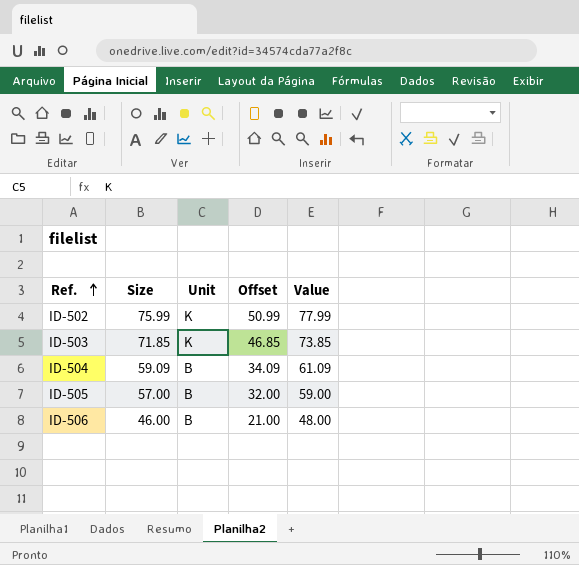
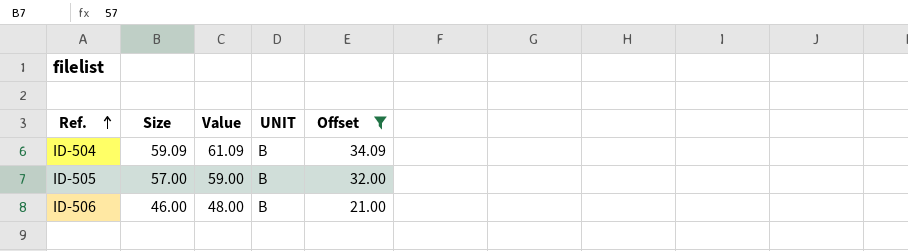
filter: none -> Offset <= 34.09
column Value | position: 5 -> 3
column name: Unit -> UNIT

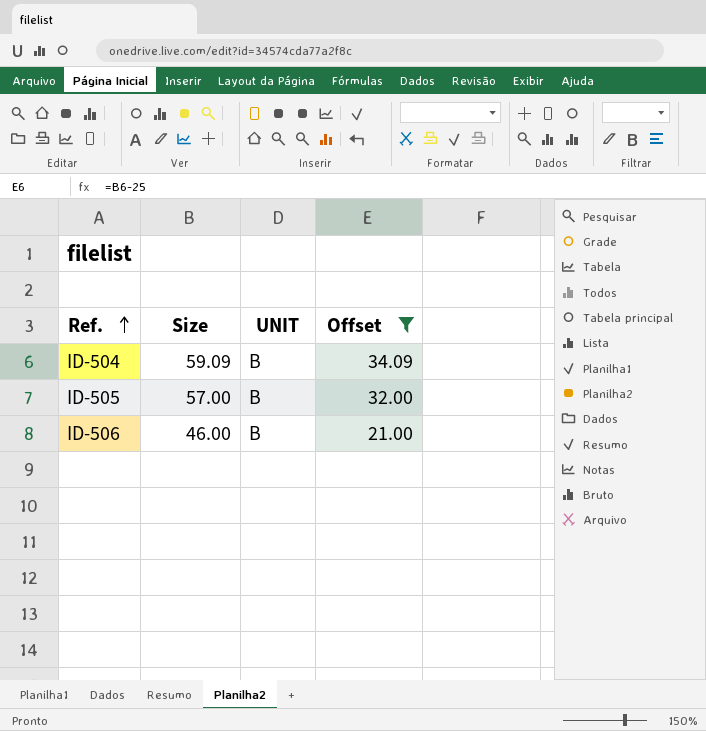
column Value | formula: [Size] + 2 -> none

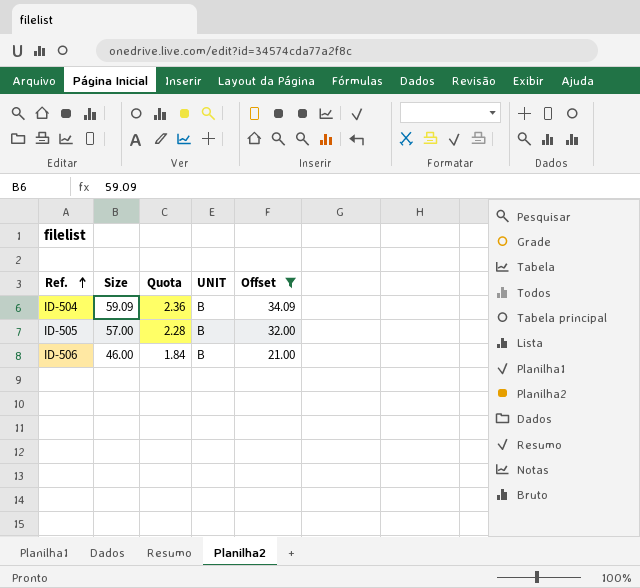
column Quota | formula: none -> [Size] * 0.04

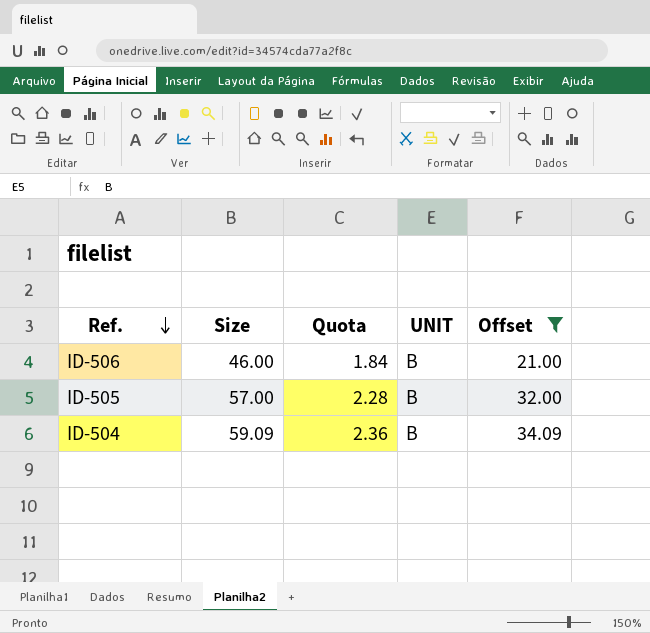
row order: Ref. ascending -> Ref. descending

